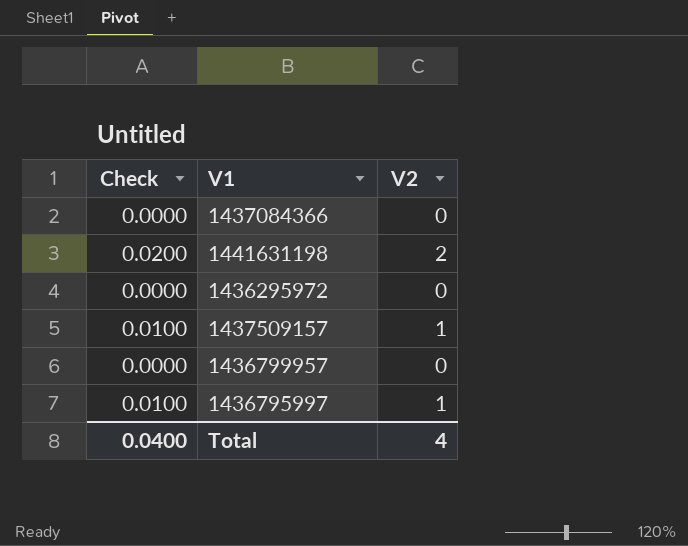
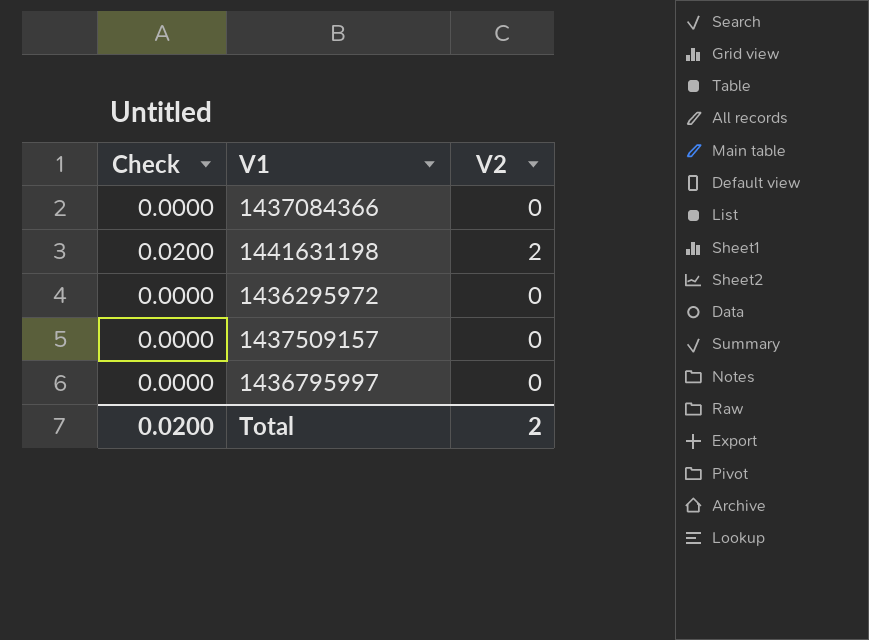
row 1436799957: 0.0000 | 0 -> none
1437509157 | Check: 0.0100 -> 0.0000
1437509157 | V2: 1 -> 0
1436795997 | Check: 0.0100 -> 0.0000
1436795997 | V2: 1 -> 0
Total | Check: 0.0400 -> 0.0200
Total | V2: 4 -> 2

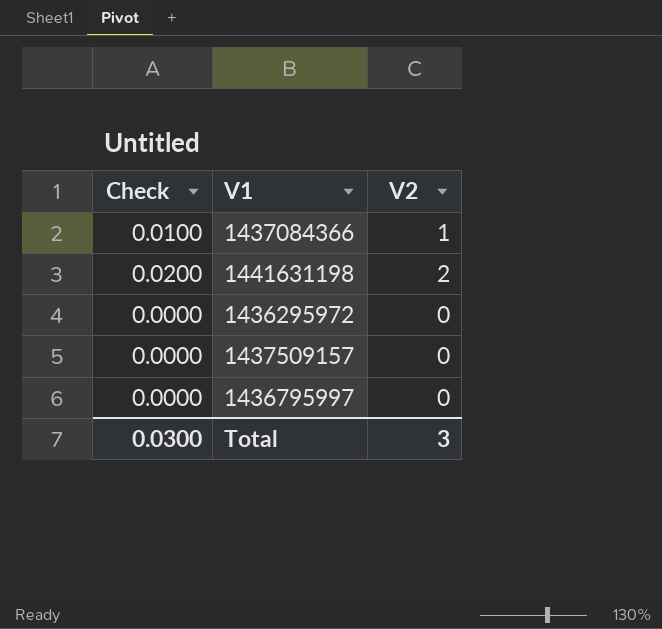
1437084366 | Check: 0.0000 -> 0.0100
1437084366 | V2: 0 -> 1
Total | Check: 0.0200 -> 0.0300
Total | V2: 2 -> 3

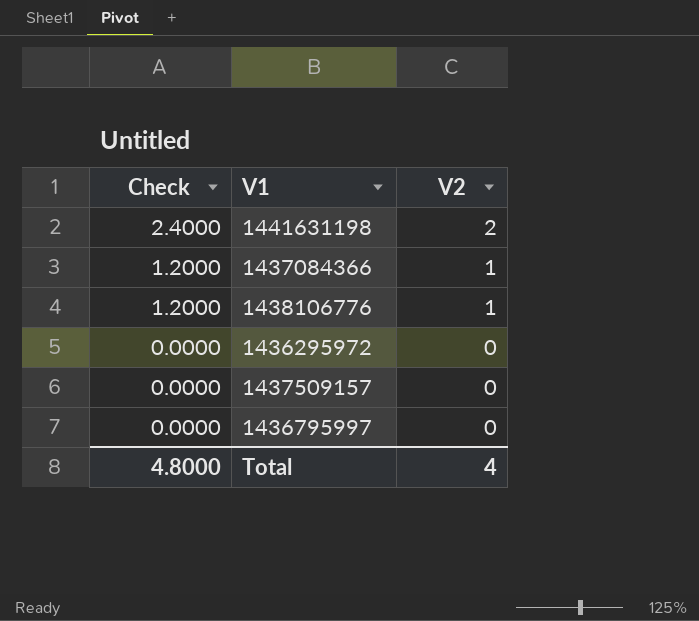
row order: none -> Check descending
column Check | formula: [V2] * 0.01 -> [V2] * 1.2
row 1438106776: none -> 1.2000 | 1
Total | Check: 0.0300 -> 4.8000
Total | V2: 3 -> 4

